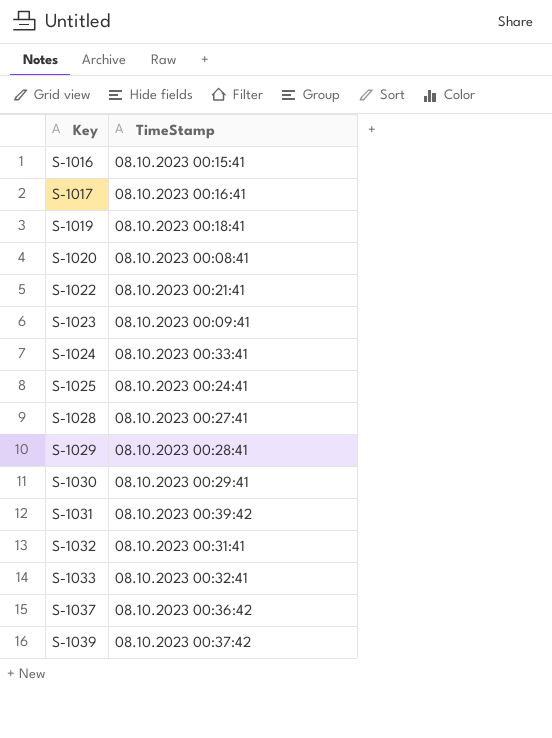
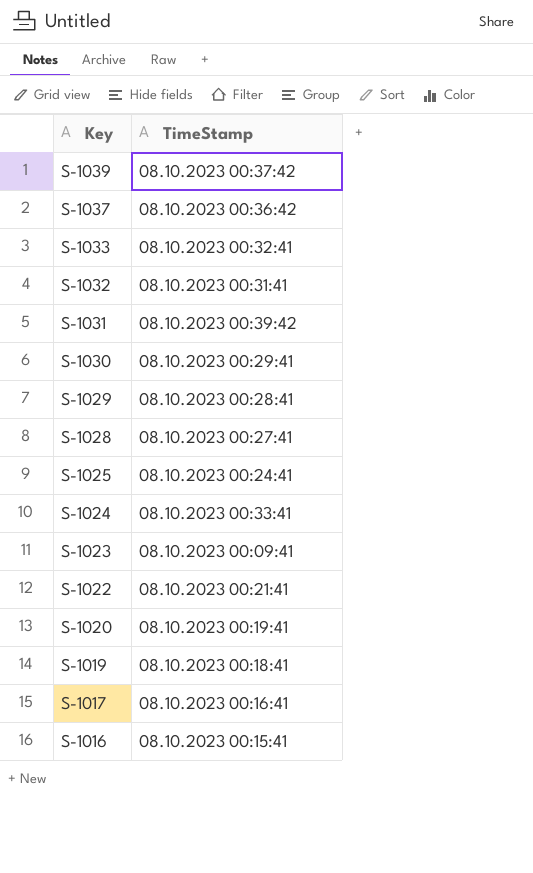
row order: Key ascending -> Key descending
S-1020 | TimeStamp: 08.10.2023 00:08:41 -> 08.10.2023 00:19:41

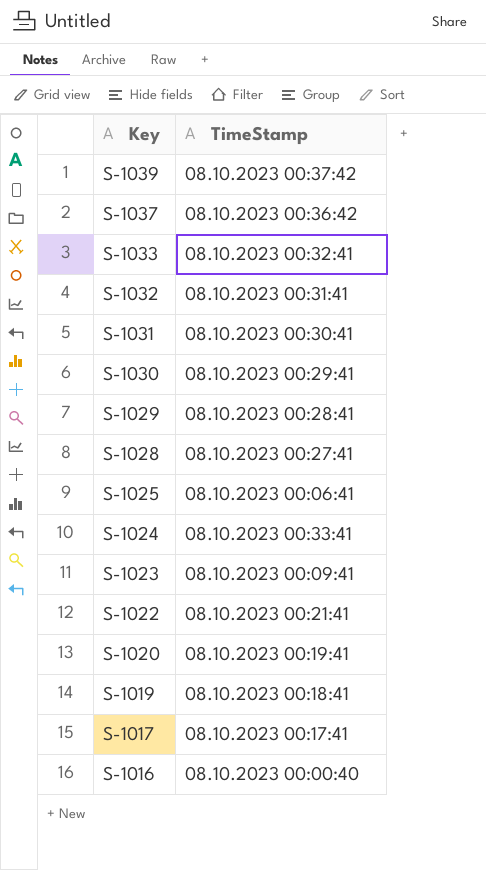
S-1031 | TimeStamp: 08.10.2023 00:39:42 -> 08.10.2023 00:30:41
S-1025 | TimeStamp: 08.10.2023 00:24:41 -> 08.10.2023 00:06:41
S-1017 | TimeStamp: 08.10.2023 00:16:41 -> 08.10.2023 00:17:41
S-1016 | TimeStamp: 08.10.2023 00:15:41 -> 08.10.2023 00:00:40

